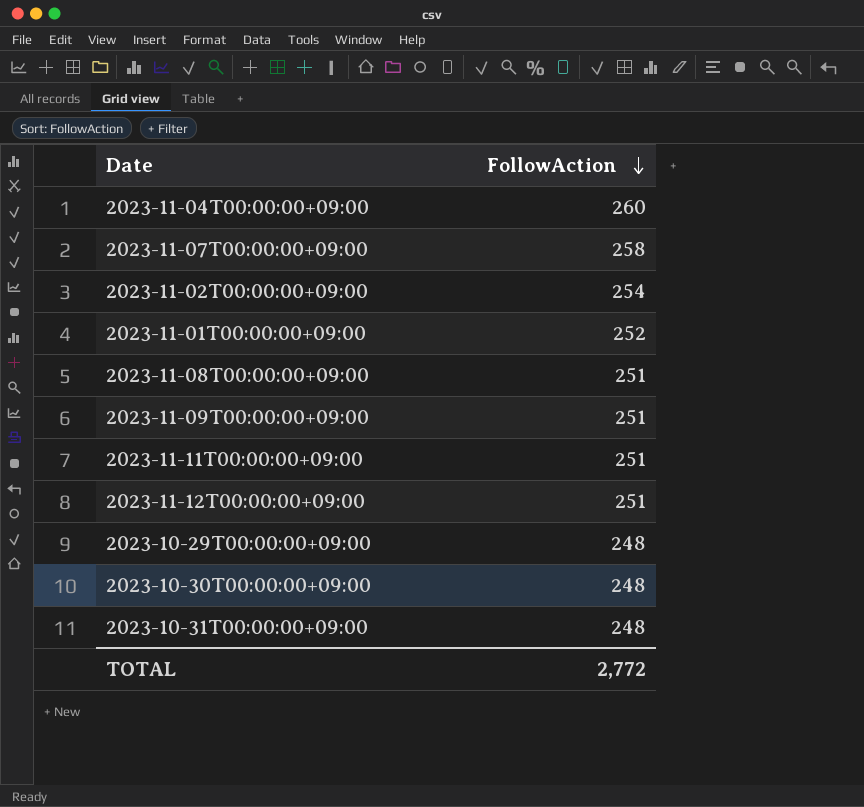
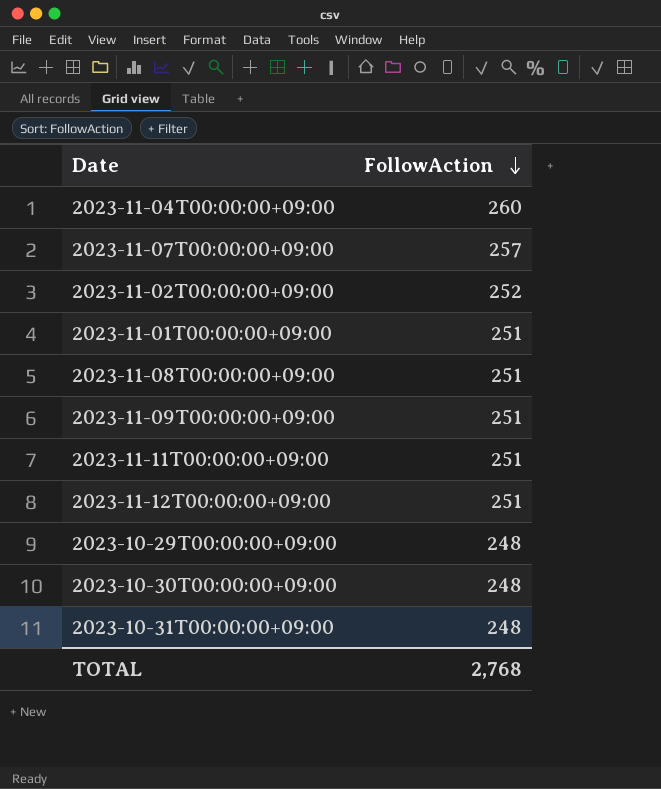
2023-11-07T00:00:00+09:00 | FollowAction: 258 -> 257
2023-11-02T00:00:00+09:00 | FollowAction: 254 -> 252
2023-11-01T00:00:00+09:00 | FollowAction: 252 -> 251
TOTAL | FollowAction: 2,772 -> 2,768

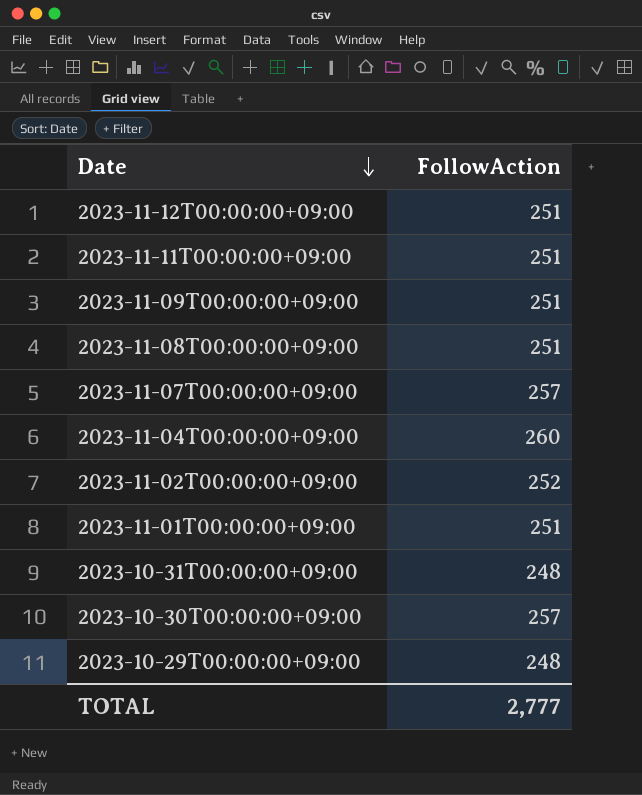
row order: FollowAction descending -> Date descending
2023-10-30T00:00:00+09:00 | FollowAction: 248 -> 257
TOTAL | FollowAction: 2,768 -> 2,777

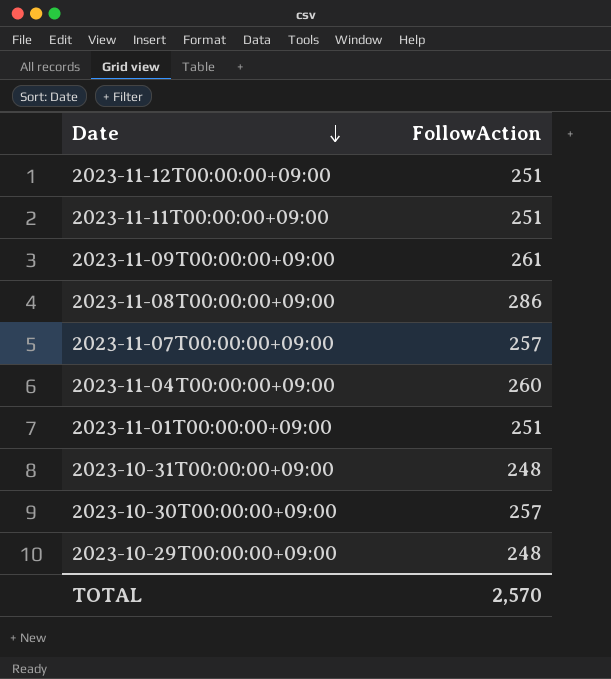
row 2023-11-02T00:00:00+09:00: 252 -> none
2023-11-09T00:00:00+09:00 | FollowAction: 251 -> 261
2023-11-08T00:00:00+09:00 | FollowAction: 251 -> 286
TOTAL | FollowAction: 2,777 -> 2,570

